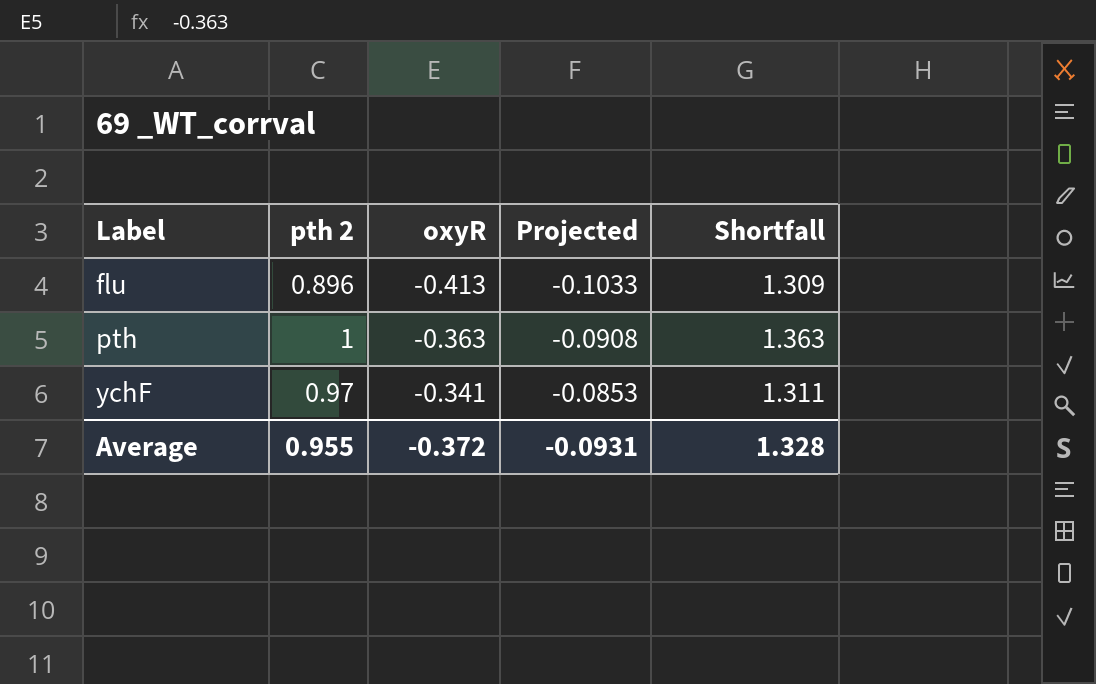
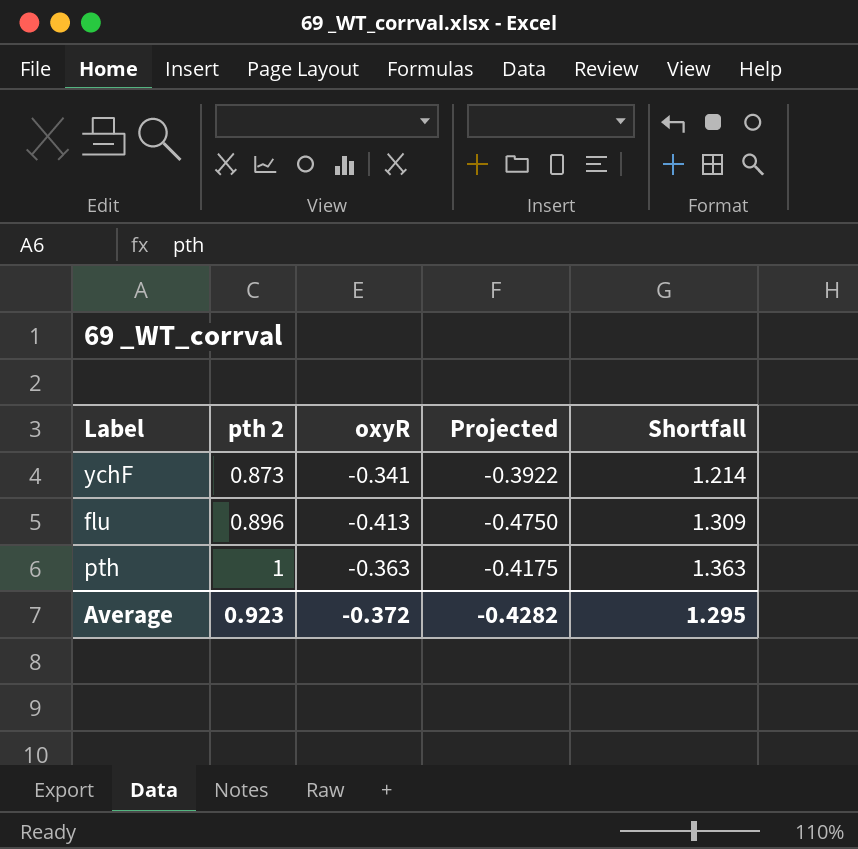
row order: Label ascending -> pth 2 ascending
column Projected | formula: [oxyR] * 0.25 -> [oxyR] * 1.15
ychF | pth 2: 0.97 -> 0.873
ychF | Shortfall: 1.311 -> 1.214
Average | pth 2: 0.955 -> 0.923
Average | Projected: -0.0931 -> -0.4282
Average | Shortfall: 1.328 -> 1.295

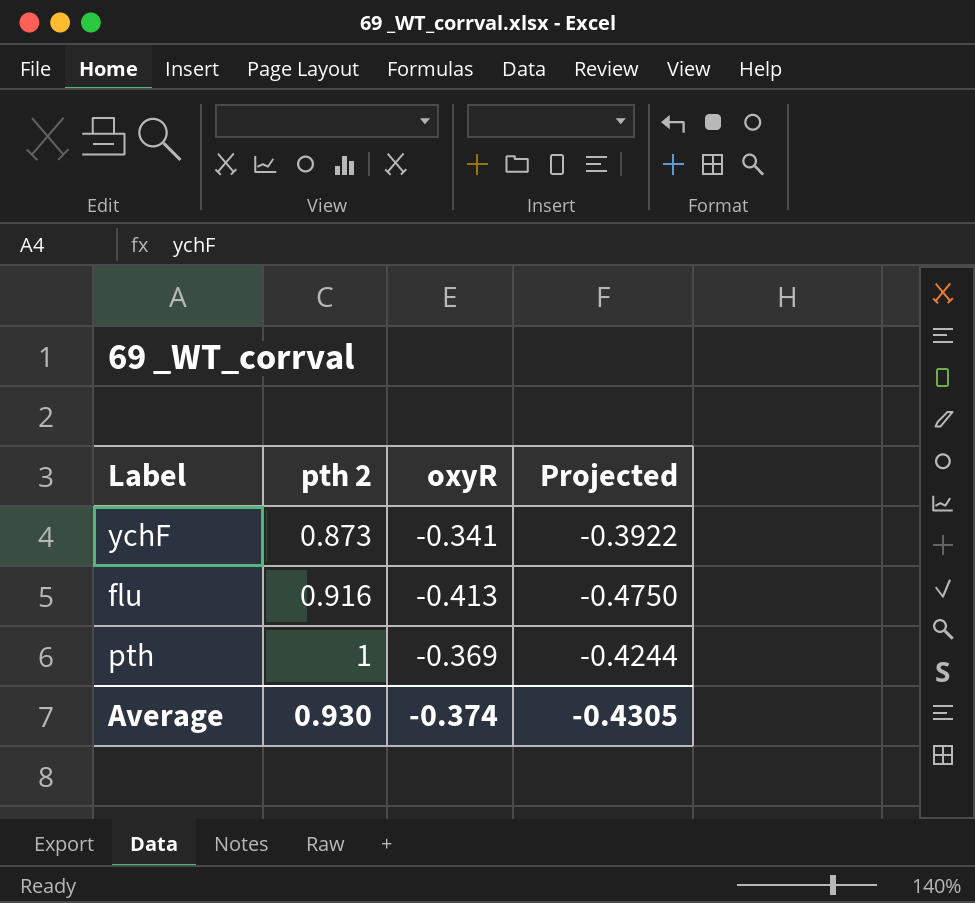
column Shortfall | formula: [pth 2] - [oxyR] -> none
flu | pth 2: 0.896 -> 0.916
pth | oxyR: -0.363 -> -0.369
pth | Projected: -0.4175 -> -0.4244
Average | pth 2: 0.923 -> 0.930
Average | oxyR: -0.372 -> -0.374
Average | Projected: -0.4282 -> -0.4305

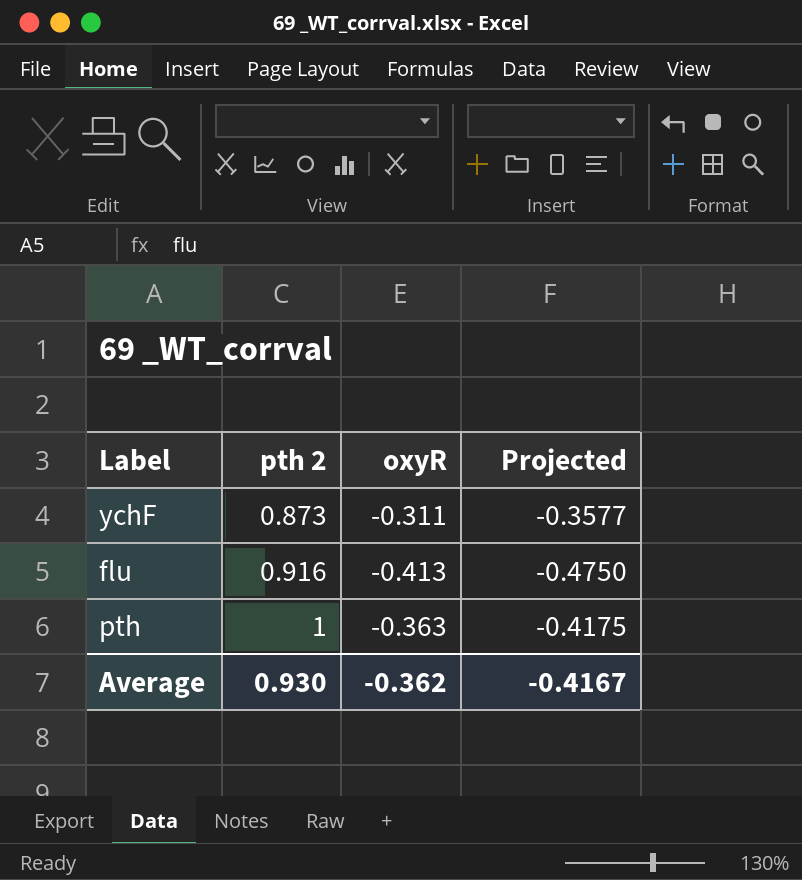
ychF | oxyR: -0.341 -> -0.311
ychF | Projected: -0.3922 -> -0.3577
pth | oxyR: -0.369 -> -0.363
pth | Projected: -0.4244 -> -0.4175
Average | oxyR: -0.374 -> -0.362
Average | Projected: -0.4305 -> -0.4167

